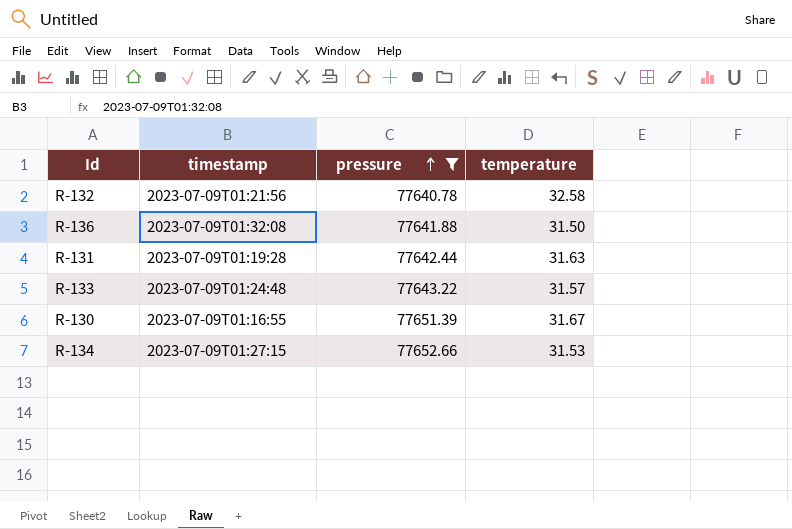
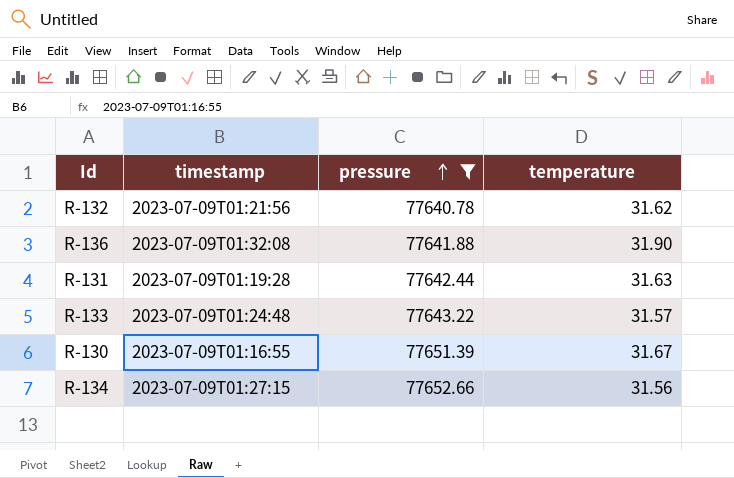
R-132 | temperature: 32.58 -> 31.62
R-136 | temperature: 31.50 -> 31.90
R-134 | temperature: 31.53 -> 31.56

